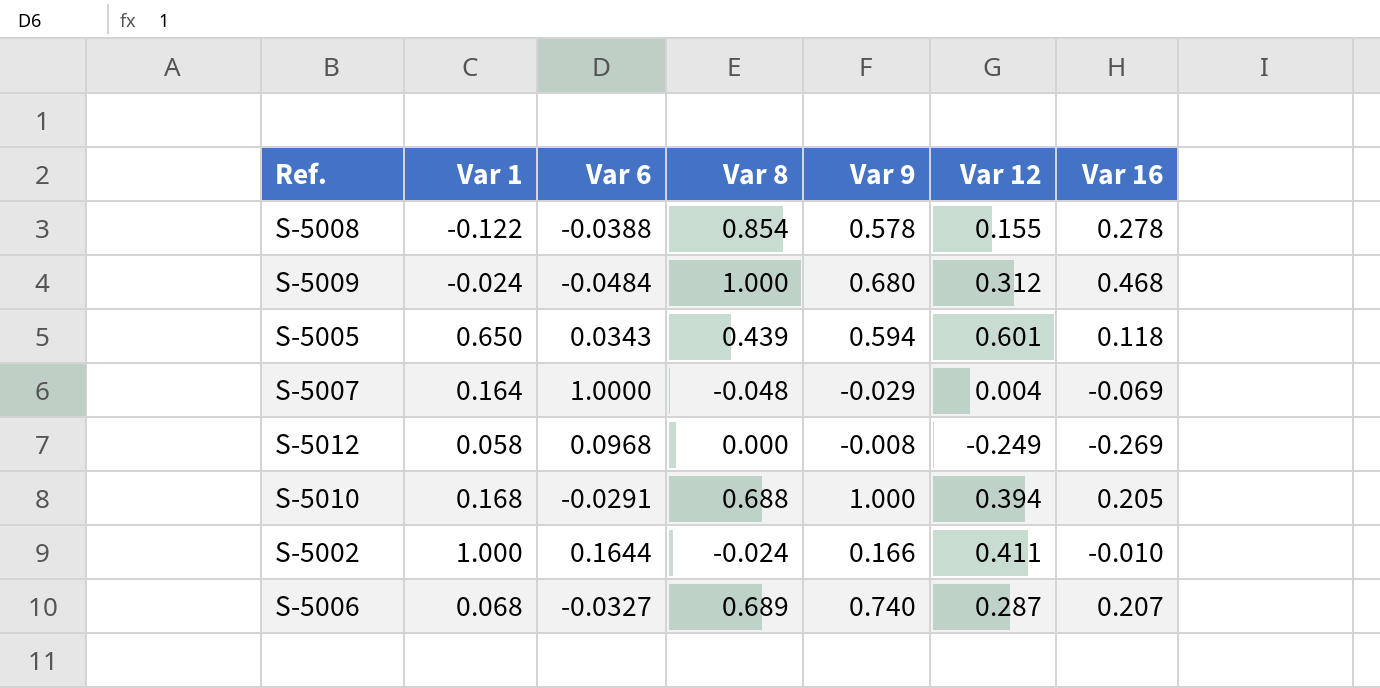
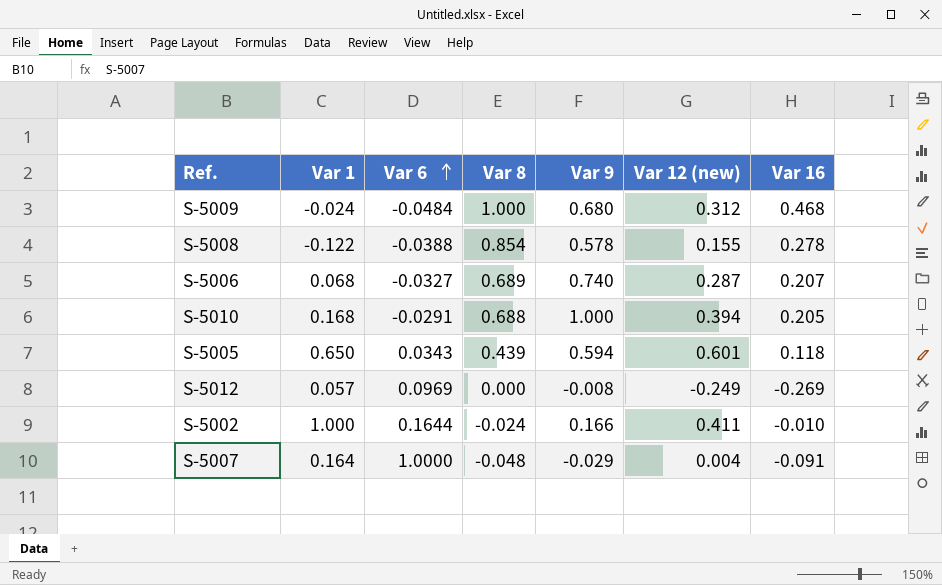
row order: none -> Var 6 ascending
column name: Var 12 -> Var 12 (new)
S-5012 | Var 1: 0.058 -> 0.057
S-5012 | Var 6: 0.0968 -> 0.0969
S-5007 | Var 16: -0.069 -> -0.091

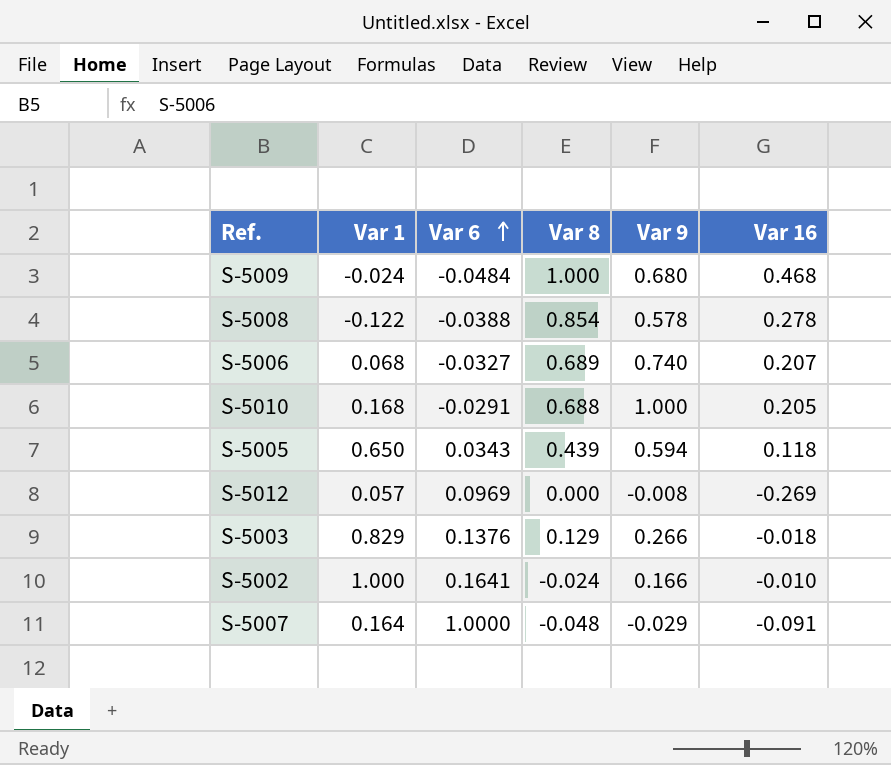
column Var 12 (new) | position: 6 -> none
row S-5003: none -> 0.829 | 0.1376 | 0.129 | 0.266 | -0.018
S-5002 | Var 6: 0.1644 -> 0.1641

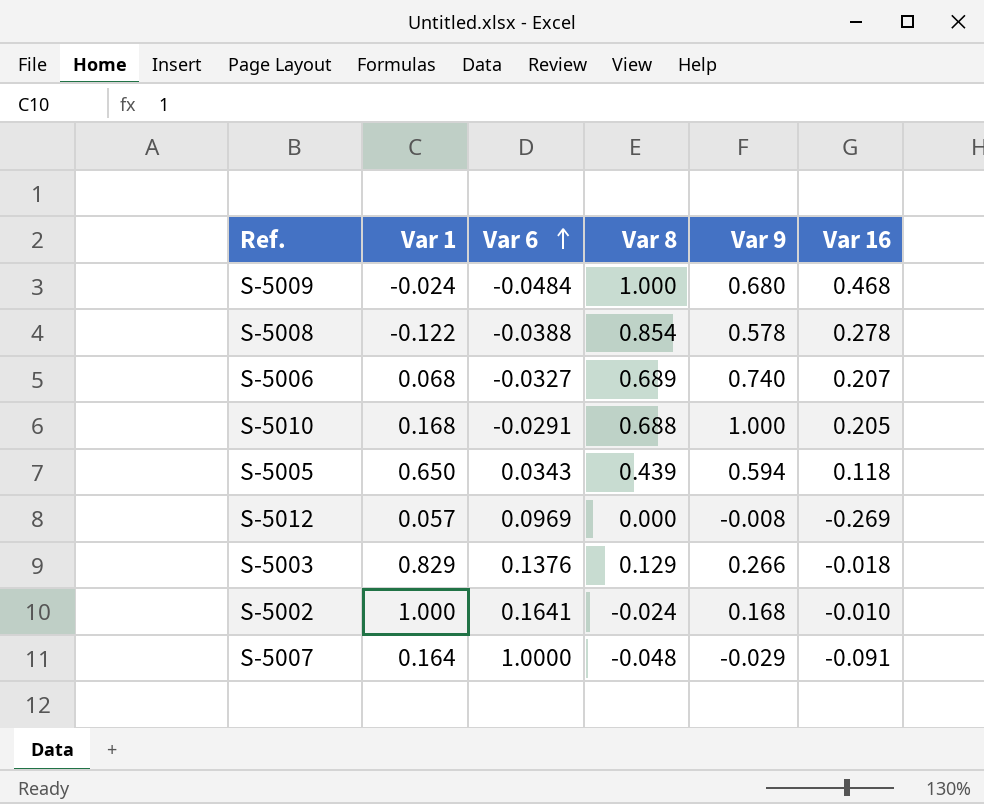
S-5002 | Var 9: 0.166 -> 0.168

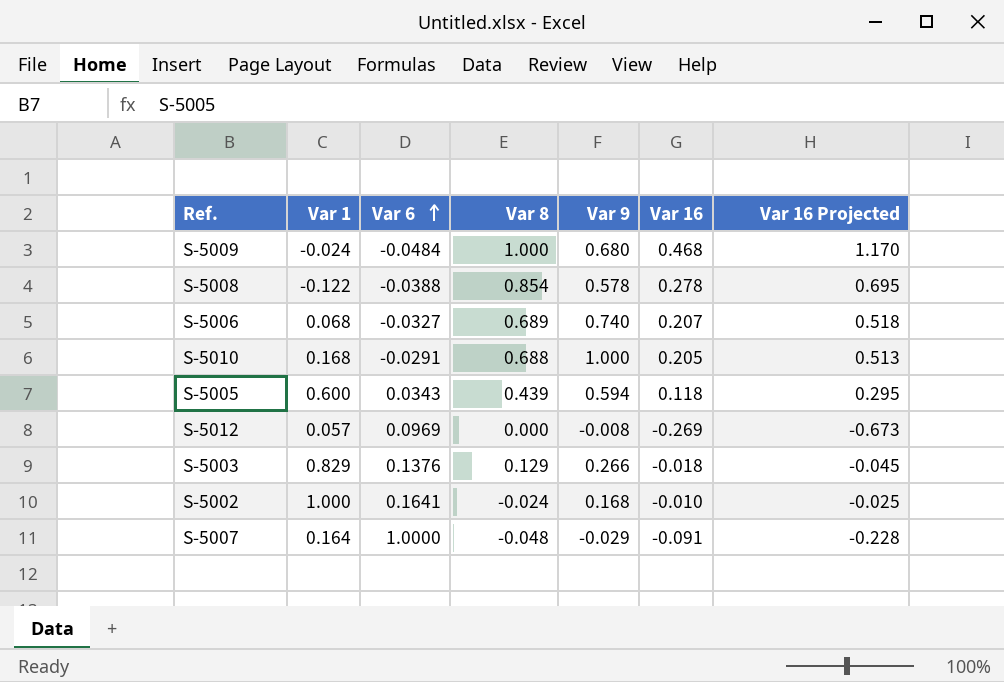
column Var 16 Projected | formula: none -> [Var 16] * 2.5
S-5005 | Var 1: 0.650 -> 0.600

